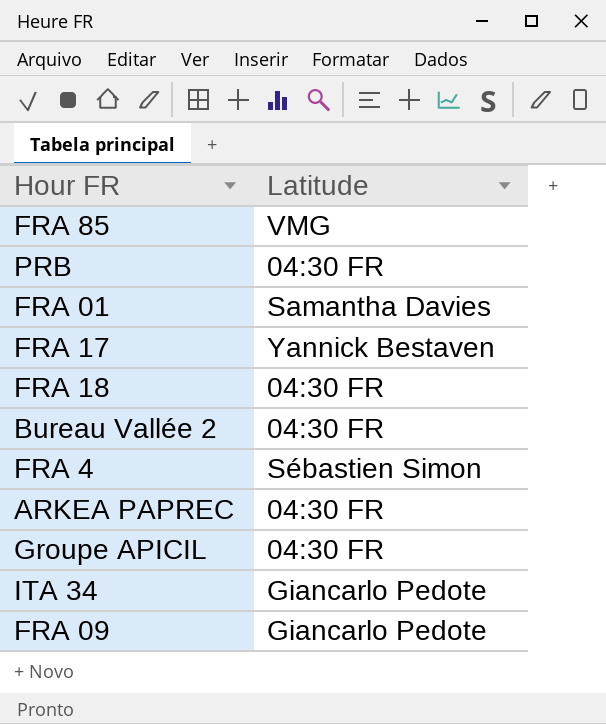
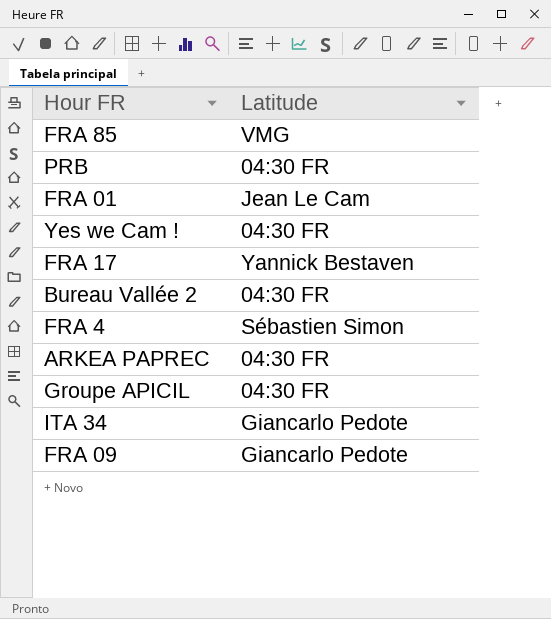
row FRA 18: 04:30 FR -> none
FRA 01 | Latitude: Samantha Davies -> Jean Le Cam
row Yes we Cam !: none -> 04:30 FR

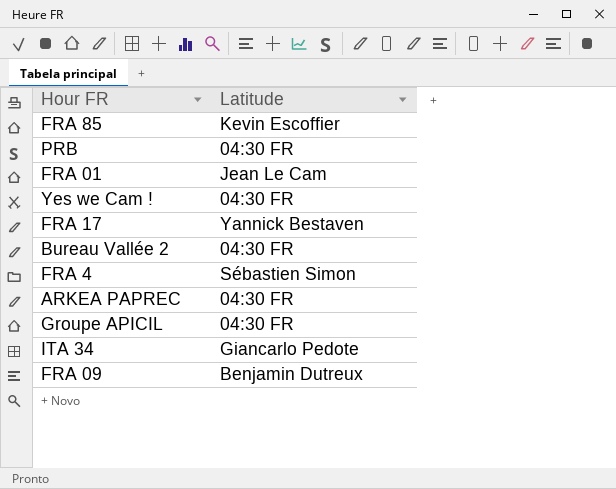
FRA 85 | Latitude: VMG -> Kevin Escoffier
FRA 09 | Latitude: Giancarlo Pedote -> Benjamin Dutreux

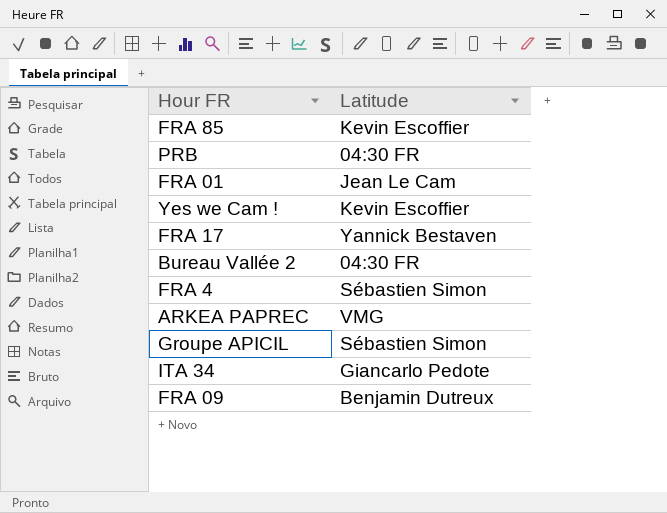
Yes we Cam ! | Latitude: 04:30 FR -> Kevin Escoffier
ARKEA PAPREC | Latitude: 04:30 FR -> VMG
Groupe APICIL | Latitude: 04:30 FR -> Sébastien Simon

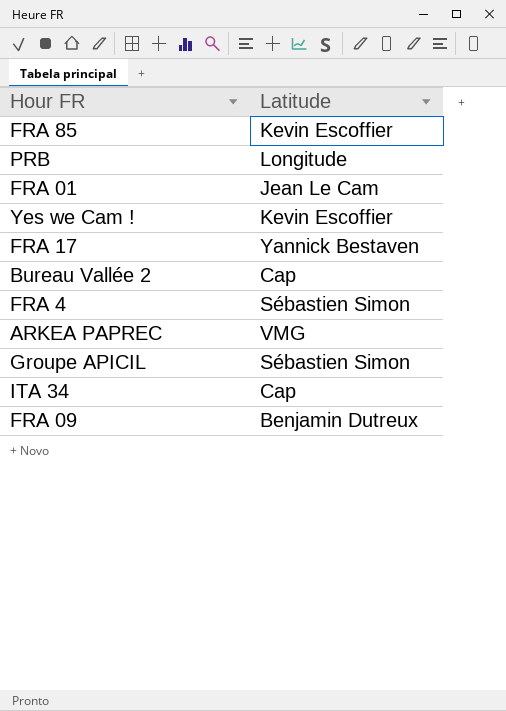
PRB | Latitude: 04:30 FR -> Longitude
Bureau Vallée 2 | Latitude: 04:30 FR -> Cap
ITA 34 | Latitude: Giancarlo Pedote -> Cap

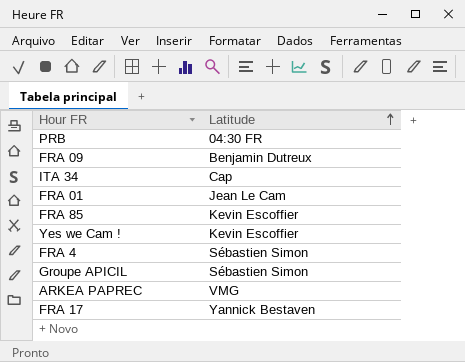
row order: none -> Latitude ascending
row Bureau Vallée 2: Cap -> none
PRB | Latitude: Longitude -> 04:30 FR

